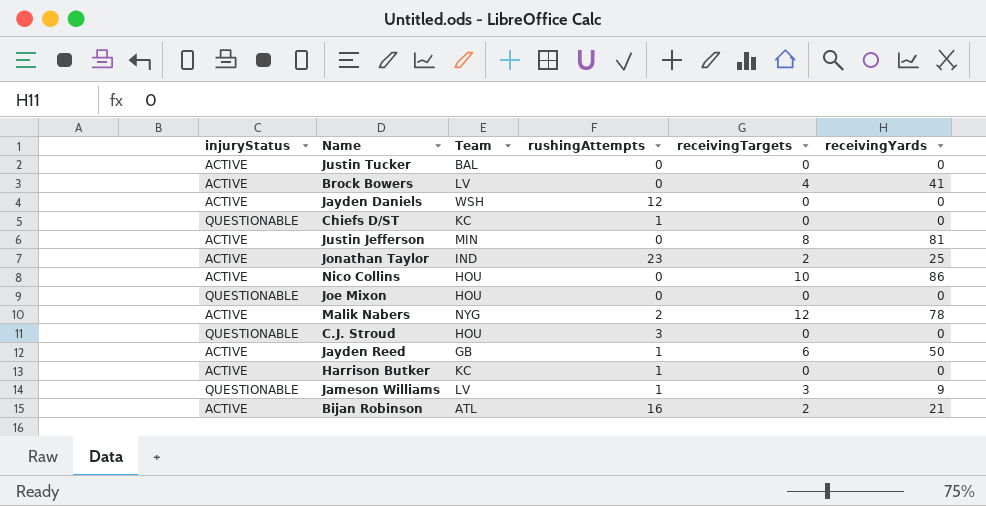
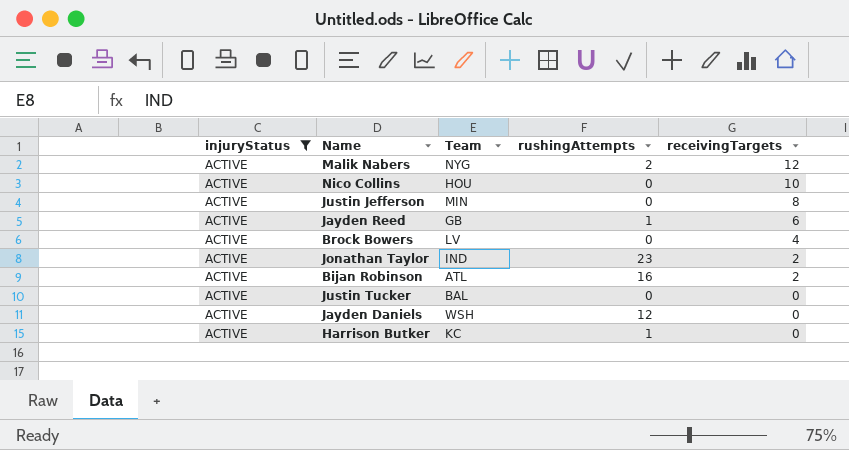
filter: none -> injuryStatus = ACTIVE
row order: none -> receivingTargets descending
column receivingYards | position: 6 -> none

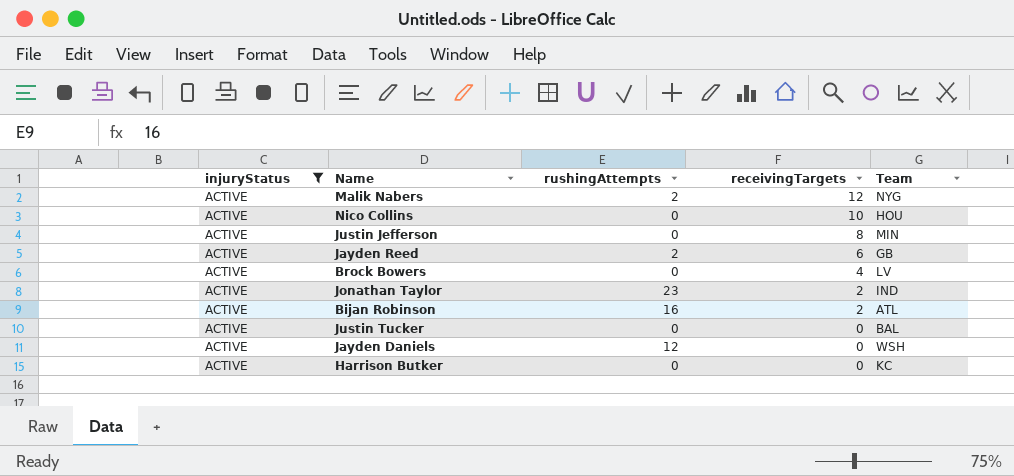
column Team | position: 3 -> 5
Jayden Reed | rushingAttempts: 1 -> 2
Harrison Butker | rushingAttempts: 1 -> 0

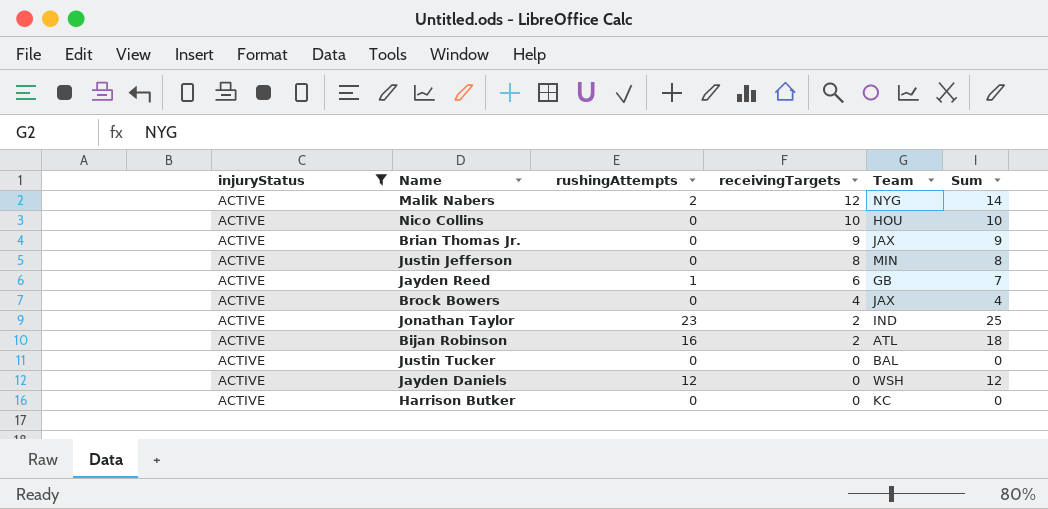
column Sum | formula: none -> [rushingAttempts] + [receivingTargets]
row Brian Thomas Jr.: none -> ACTIVE | 0 | 9 | JAX | 9
Jayden Reed | rushingAttempts: 2 -> 1
Brock Bowers | Team: LV -> JAX

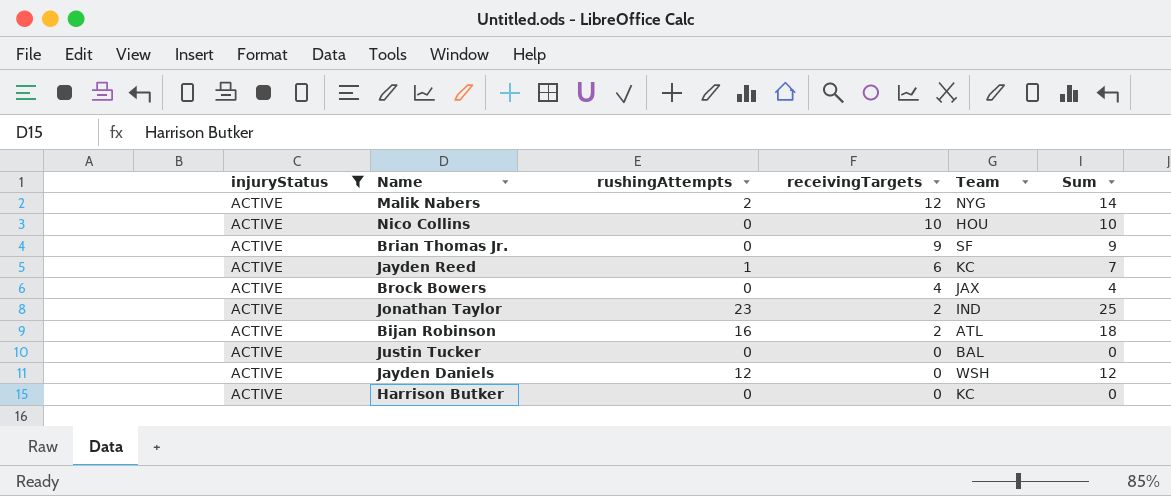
row Justin Jefferson: ACTIVE | 0 | 8 | MIN | 8 -> none
Brian Thomas Jr. | Team: JAX -> SF
Jayden Reed | Team: GB -> KC

